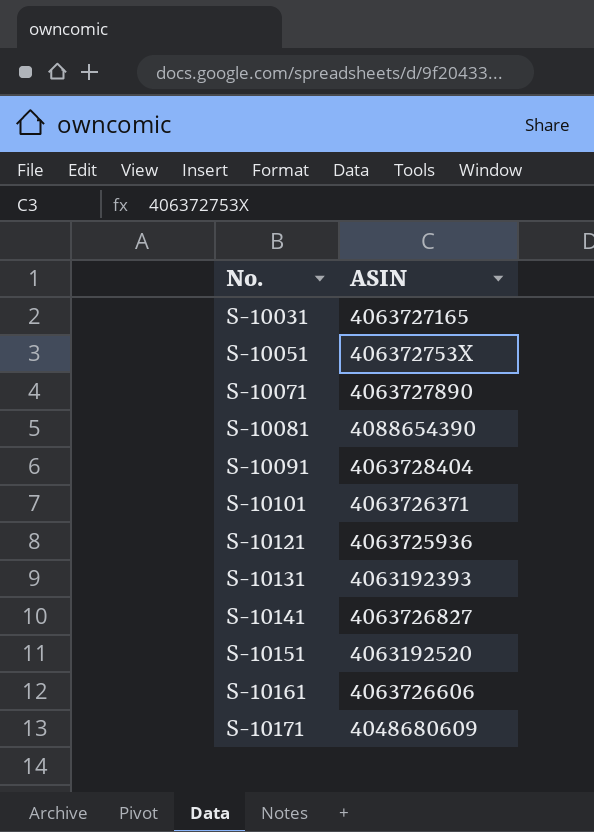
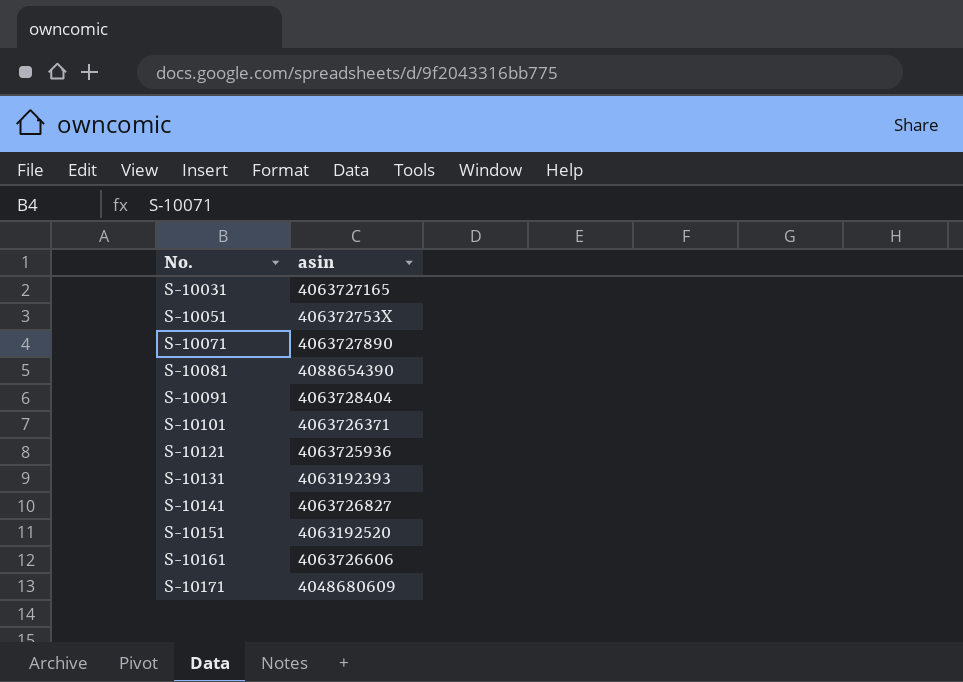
column name: ASIN -> asin

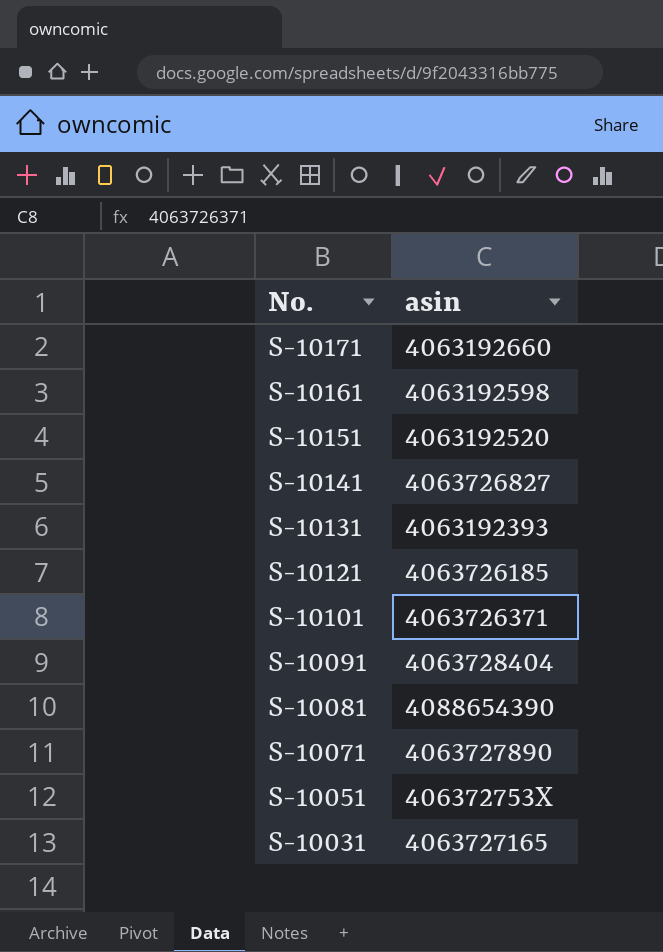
row order: No. ascending -> No. descending
S-10171 | asin: 4048680609 -> 4063192660
S-10161 | asin: 4063726606 -> 4063192598
S-10121 | asin: 4063725936 -> 4063726185

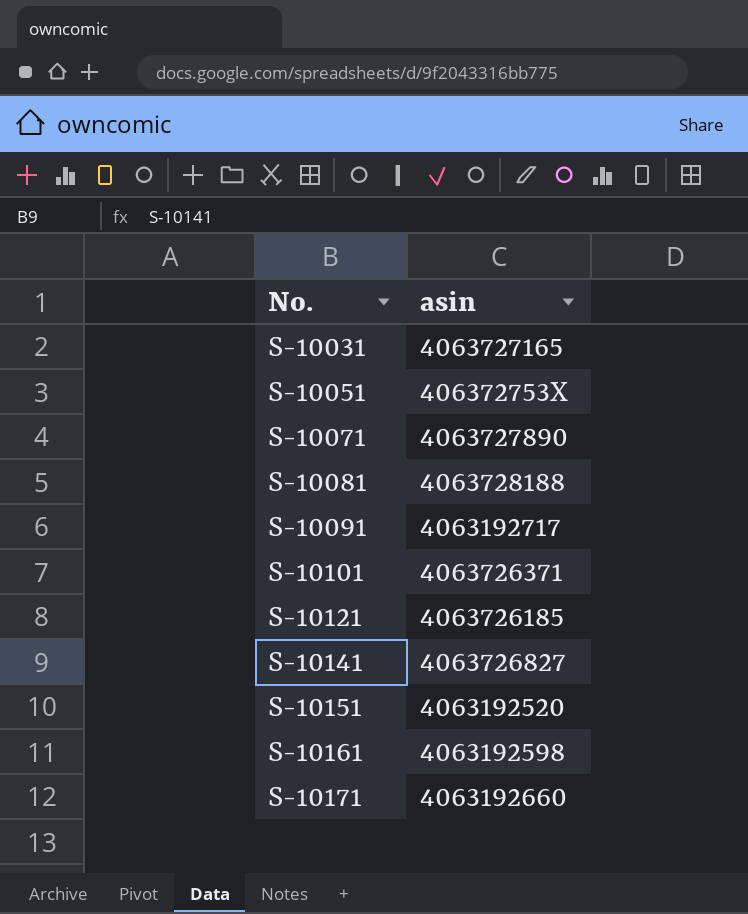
row order: No. descending -> No. ascending
row S-10131: 4063192393 -> none
S-10081 | asin: 4088654390 -> 4063728188
S-10091 | asin: 4063728404 -> 4063192717

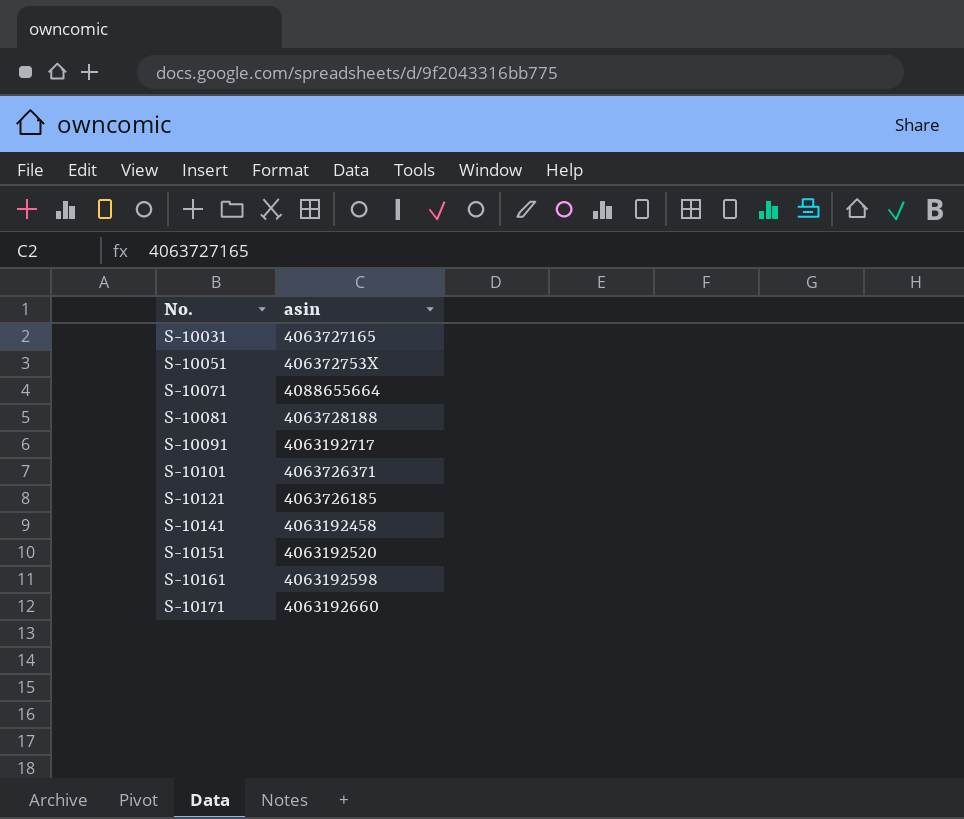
S-10071 | asin: 4063727890 -> 4088655664
S-10141 | asin: 4063726827 -> 4063192458

